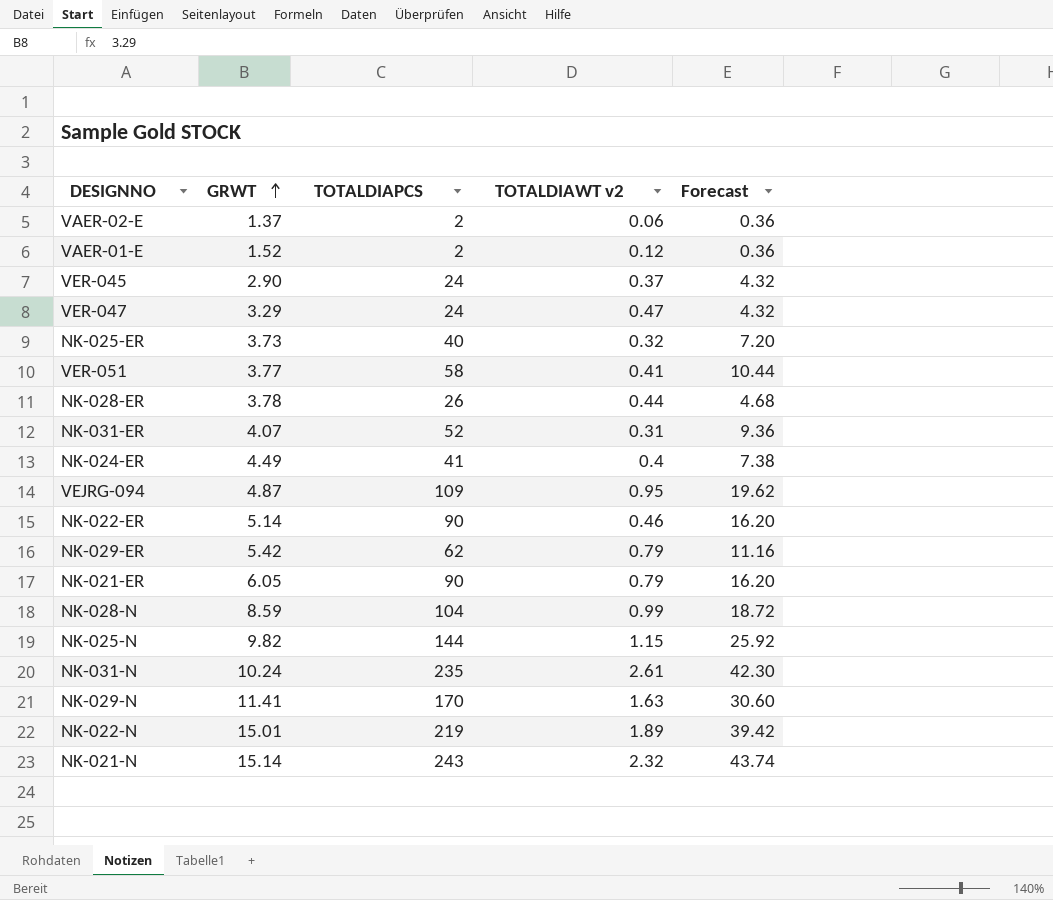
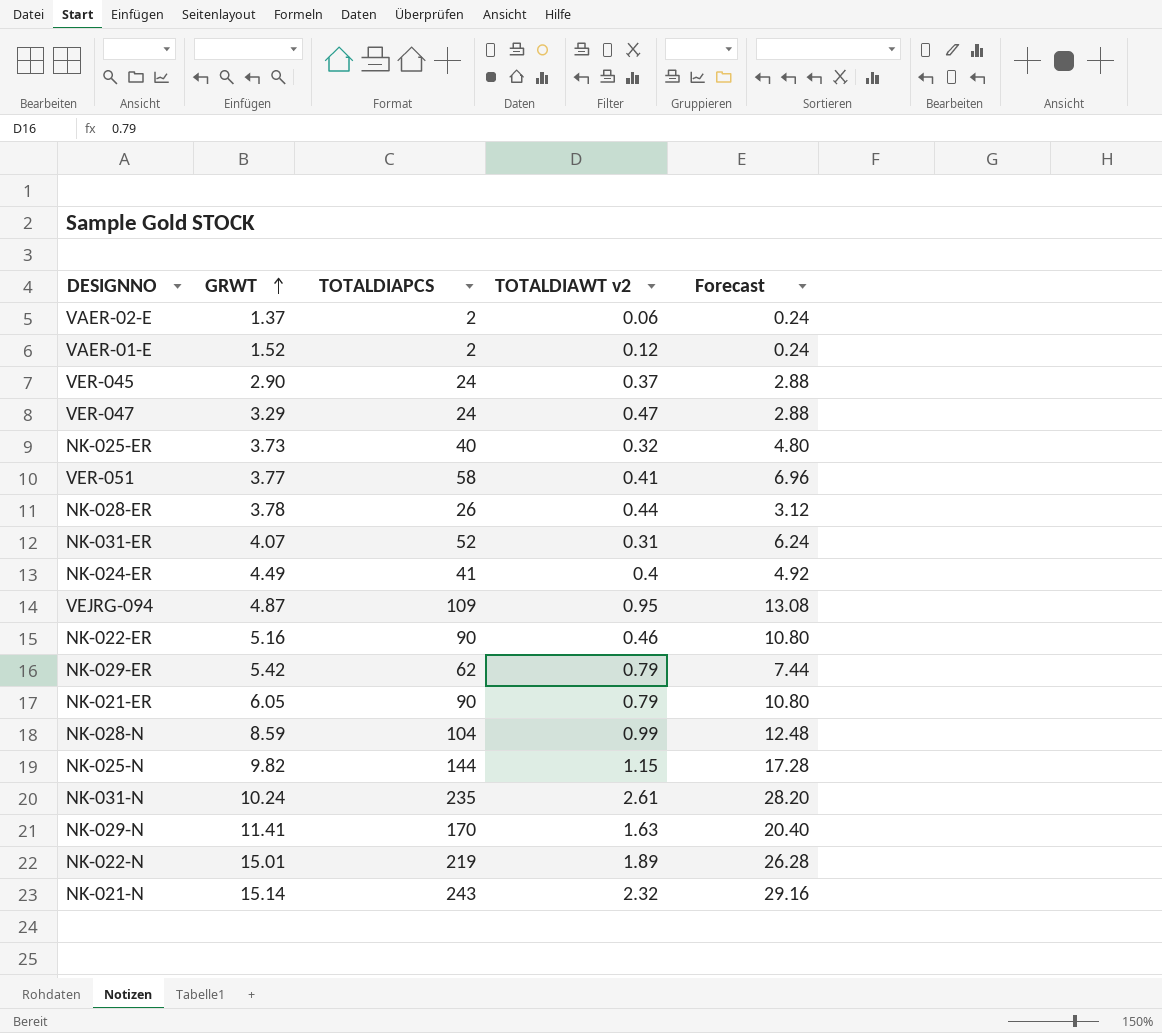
column Forecast | formula: [TOTALDIAPCS] * 0.18 -> [TOTALDIAPCS] * 0.12
NK-022-ER | GRWT: 5.14 -> 5.16

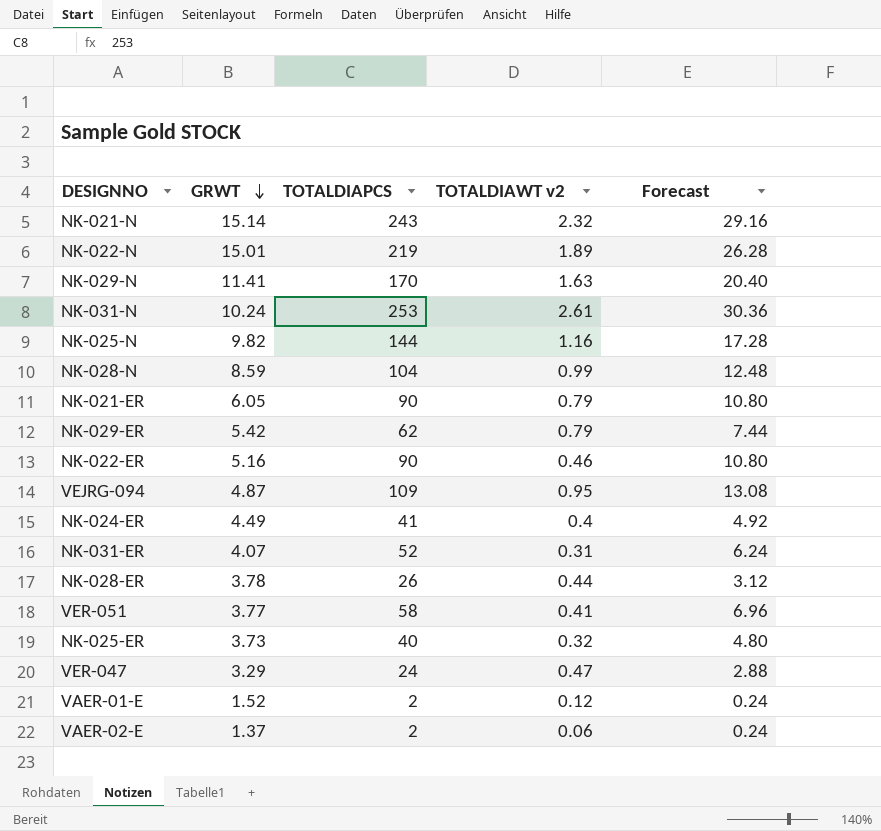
row order: GRWT ascending -> GRWT descending
row VER-045: 2.90 | 24 | 0.37 | 2.88 -> none
NK-031-N | TOTALDIAPCS: 235 -> 253
NK-031-N | Forecast: 28.20 -> 30.36
NK-025-N | TOTALDIAWT v2: 1.15 -> 1.16

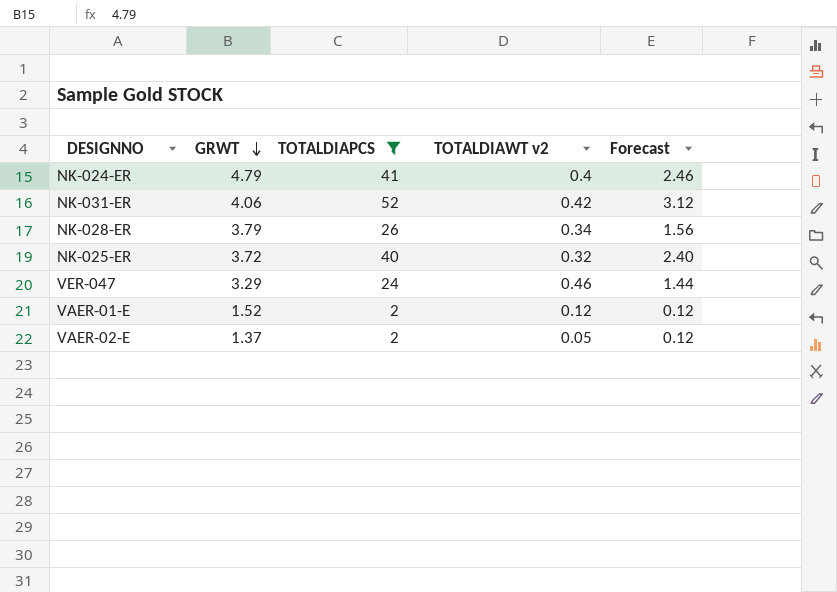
filter: none -> TOTALDIAPCS <= 52
column Forecast | formula: [TOTALDIAPCS] * 0.12 -> [TOTALDIAPCS] * 0.06
NK-024-ER | GRWT: 4.49 -> 4.79
NK-031-ER | GRWT: 4.07 -> 4.06
NK-031-ER | TOTALDIAWT v2: 0.31 -> 0.42
NK-028-ER | GRWT: 3.78 -> 3.79
NK-028-ER | TOTALDIAWT v2: 0.44 -> 0.34
NK-025-ER | GRWT: 3.73 -> 3.72
VER-047 | TOTALDIAWT v2: 0.47 -> 0.46
VAER-02-E | TOTALDIAWT v2: 0.06 -> 0.05

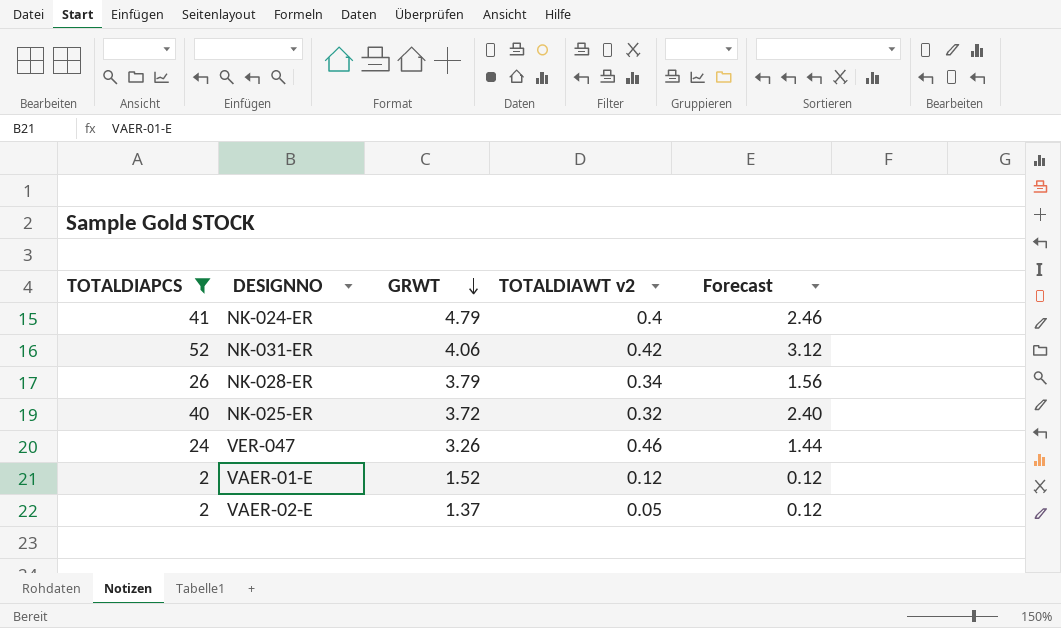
column TOTALDIAPCS | position: 3 -> 1
VER-047 | GRWT: 3.29 -> 3.26

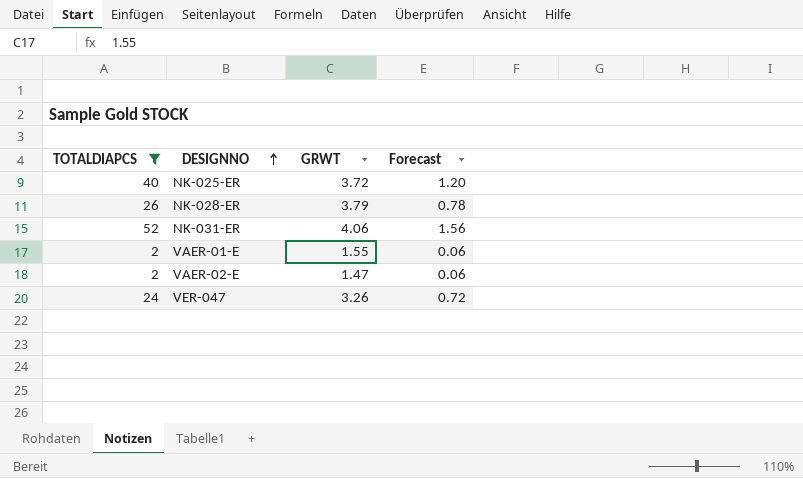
row order: GRWT descending -> DESIGNNO ascending
column TOTALDIAWT v2 | position: 4 -> none
column Forecast | formula: [TOTALDIAPCS] * 0.06 -> [TOTALDIAPCS] * 0.03
row NK-024-ER: 41 | 4.79 | 0.4 | 2.46 -> none
VAER-01-E | GRWT: 1.52 -> 1.55
VAER-02-E | GRWT: 1.37 -> 1.47

